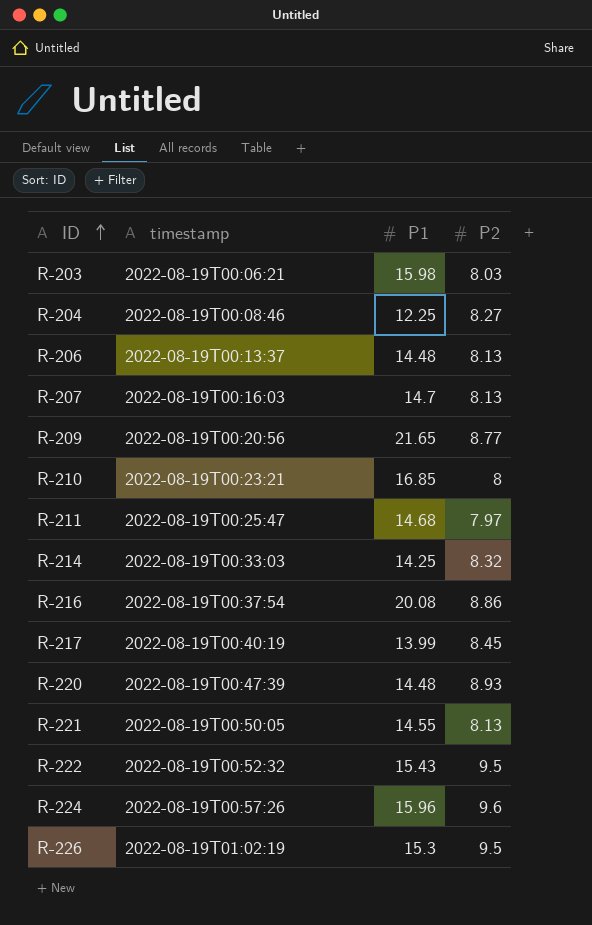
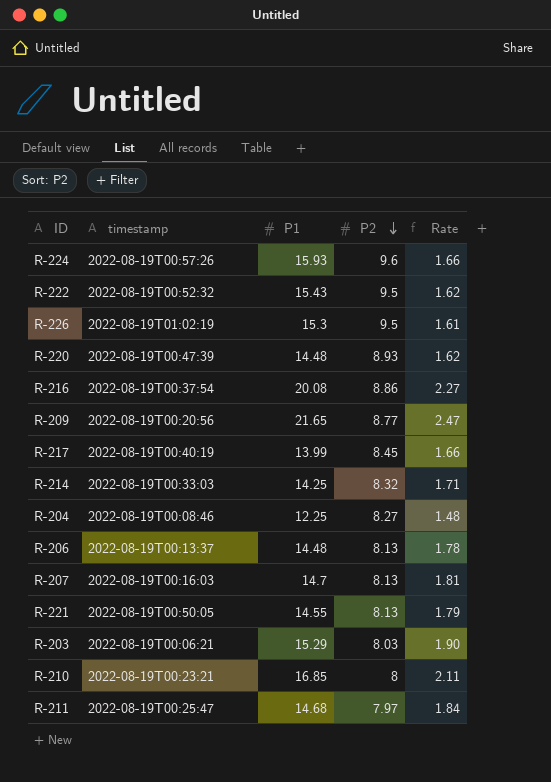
row order: ID ascending -> P2 descending
column Rate | formula: none -> [P1] / [P2]
R-224 | P1: 15.96 -> 15.93
R-203 | P1: 15.98 -> 15.29

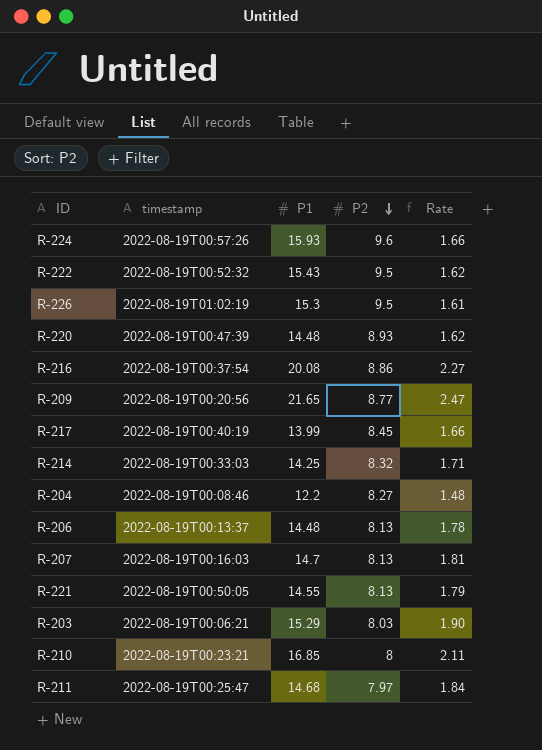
R-204 | P1: 12.25 -> 12.2

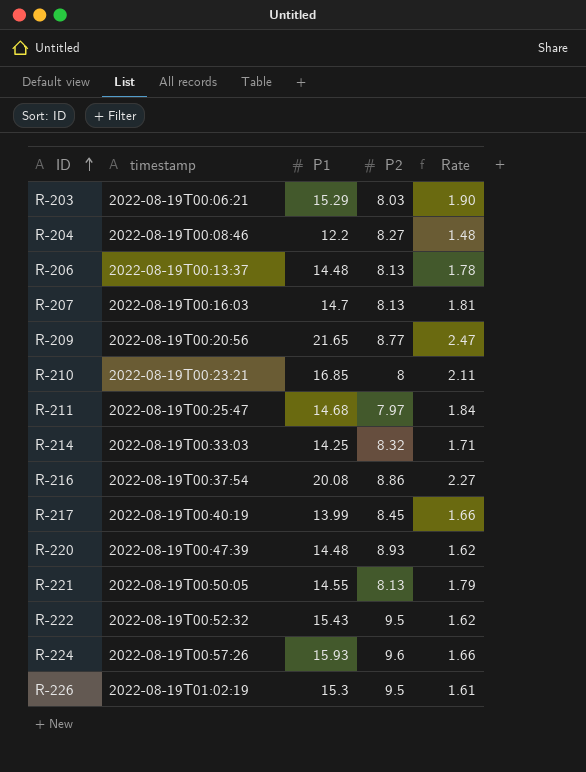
row order: P2 descending -> ID ascending

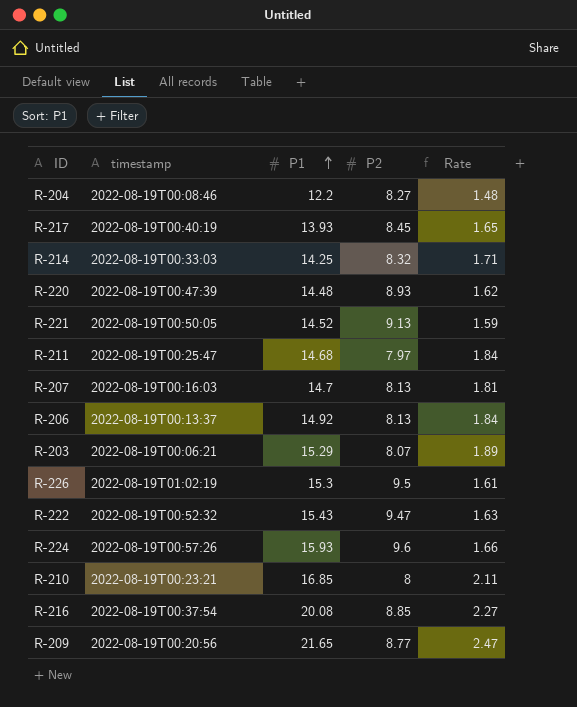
row order: ID ascending -> P1 ascending
R-217 | P1: 13.99 -> 13.93
R-217 | Rate: 1.66 -> 1.65
R-221 | P1: 14.55 -> 14.52
R-221 | P2: 8.13 -> 9.13
R-221 | Rate: 1.79 -> 1.59
R-206 | P1: 14.48 -> 14.92
R-206 | Rate: 1.78 -> 1.84
R-203 | P2: 8.03 -> 8.07
R-203 | Rate: 1.90 -> 1.89
R-222 | P2: 9.5 -> 9.47
R-222 | Rate: 1.62 -> 1.63
R-216 | P2: 8.86 -> 8.85

